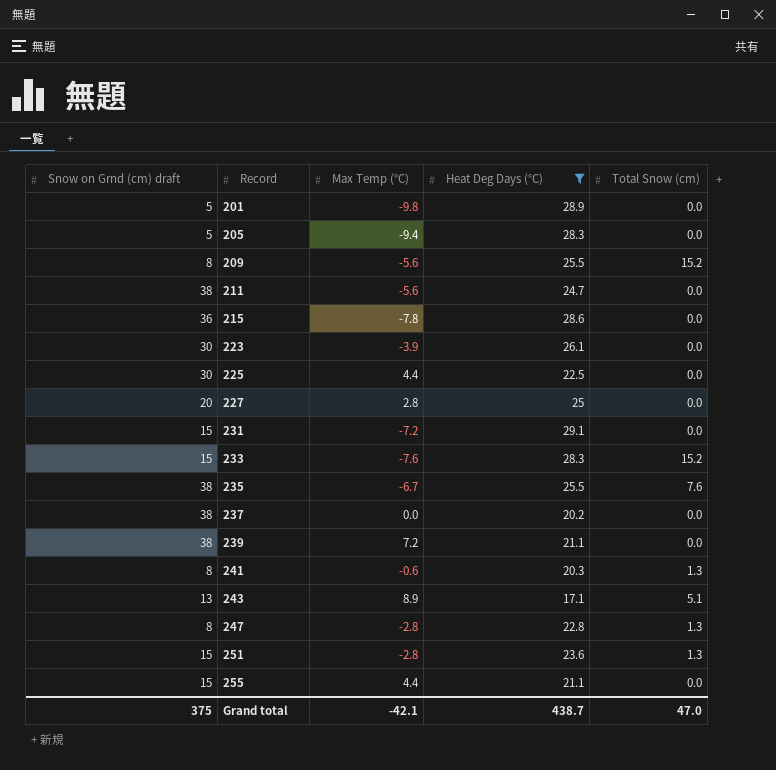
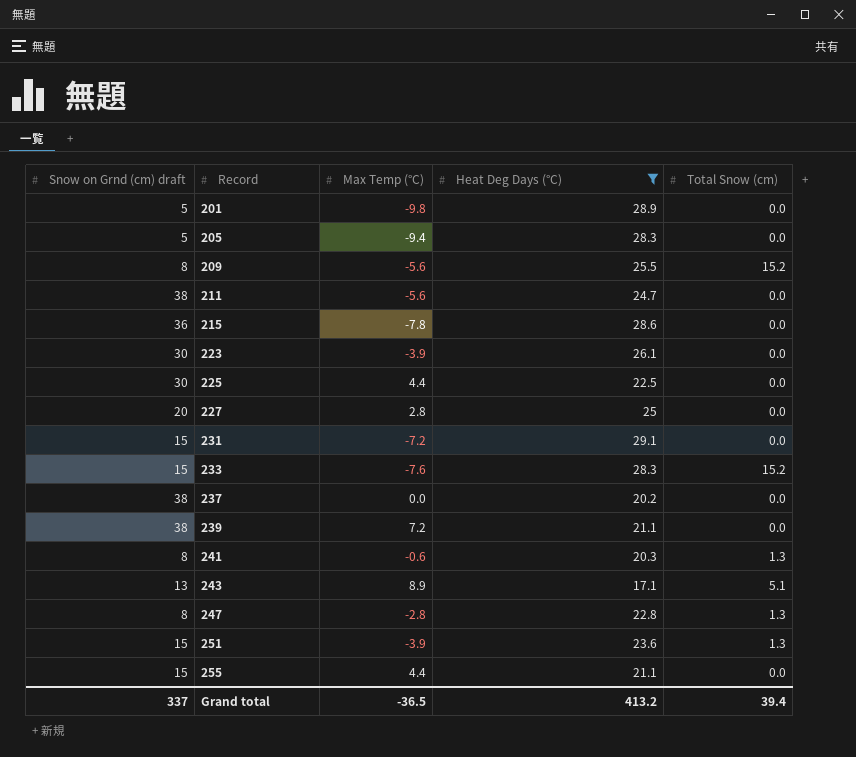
row 235: 38 | -6.7 | 25.5 | 7.6 -> none
251 | Max Temp (°C): -2.8 -> -3.9
Grand total | Snow on Grnd (cm) draft: 375 -> 337
Grand total | Max Temp (°C): -42.1 -> -36.5
Grand total | Heat Deg Days (°C): 438.7 -> 413.2
Grand total | Total Snow (cm): 47.0 -> 39.4

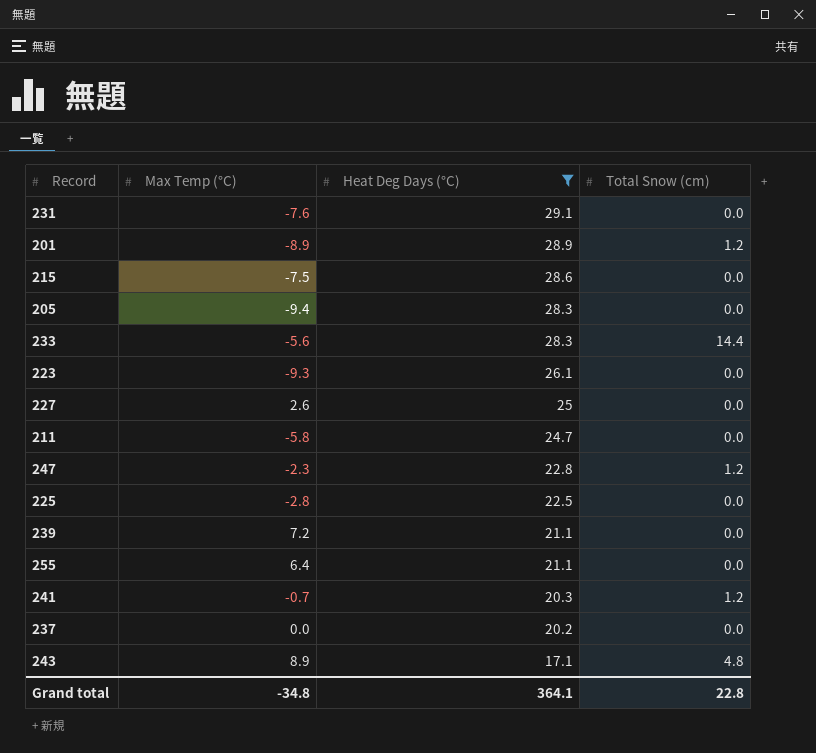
row order: Record ascending -> Heat Deg Days (°C) descending
column Snow on Grnd (cm) draft | position: 1 -> none
row 209: 8 | -5.6 | 25.5 | 15.2 -> none
row 251: 15 | -3.9 | 23.6 | 1.3 -> none
231 | Max Temp (°C): -7.2 -> -7.6
201 | Max Temp (°C): -9.8 -> -8.9
201 | Total Snow (cm): 0.0 -> 1.2
215 | Max Temp (°C): -7.8 -> -7.5
233 | Max Temp (°C): -7.6 -> -5.6
233 | Total Snow (cm): 15.2 -> 14.4
223 | Max Temp (°C): -3.9 -> -9.3
227 | Max Temp (°C): 2.8 -> 2.6
211 | Max Temp (°C): -5.6 -> -5.8
247 | Max Temp (°C): -2.8 -> -2.3
247 | Total Snow (cm): 1.3 -> 1.2
225 | Max Temp (°C): 4.4 -> -2.8
255 | Max Temp (°C): 4.4 -> 6.4
241 | Max Temp (°C): -0.6 -> -0.7
241 | Total Snow (cm): 1.3 -> 1.2
243 | Total Snow (cm): 5.1 -> 4.8
Grand total | Max Temp (°C): -36.5 -> -34.8
Grand total | Heat Deg Days (°C): 413.2 -> 364.1
Grand total | Total Snow (cm): 39.4 -> 22.8

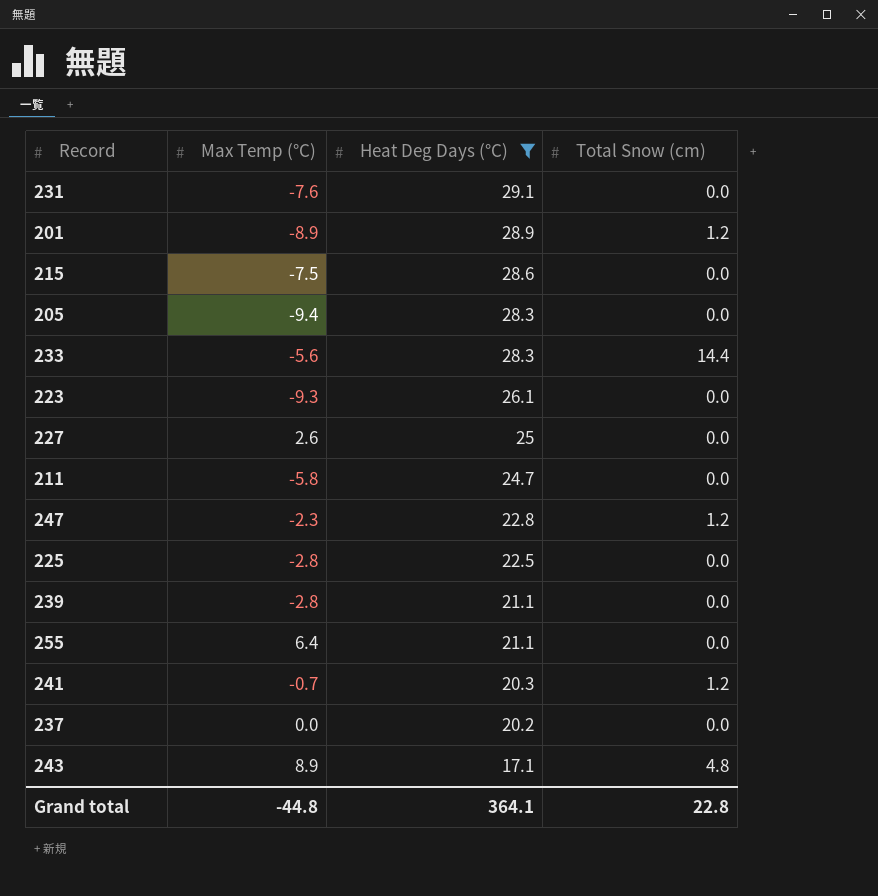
239 | Max Temp (°C): 7.2 -> -2.8
Grand total | Max Temp (°C): -34.8 -> -44.8

